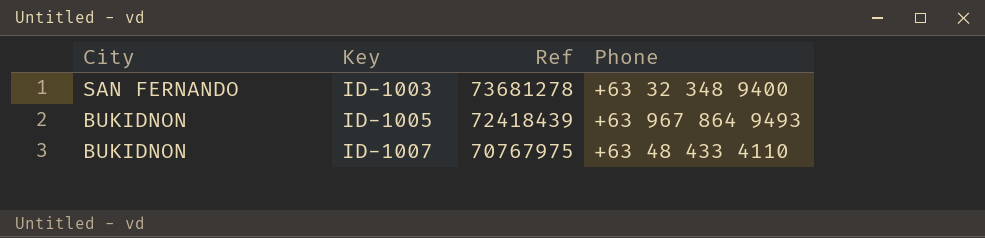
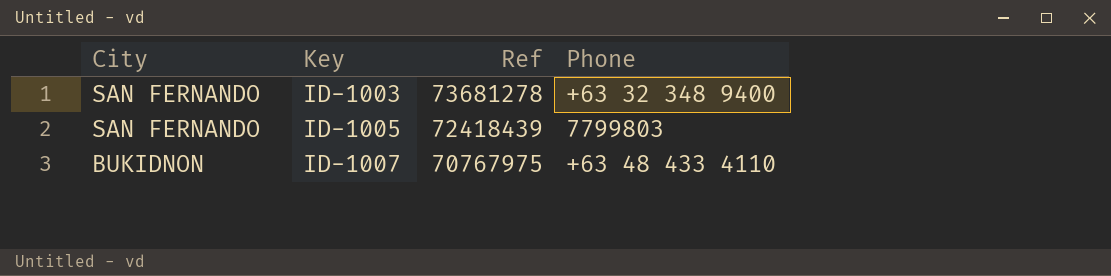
ID-1005 | City: BUKIDNON -> SAN FERNANDO
ID-1005 | Phone: +63 967 864 9493 -> 7799803

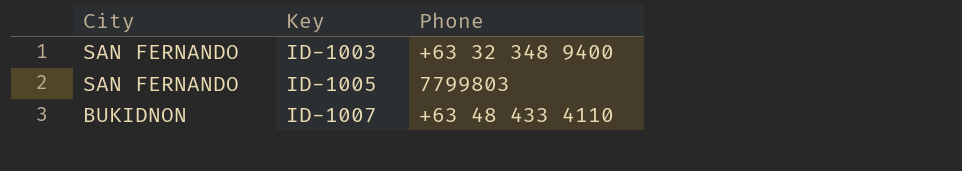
column Ref | position: 3 -> none

